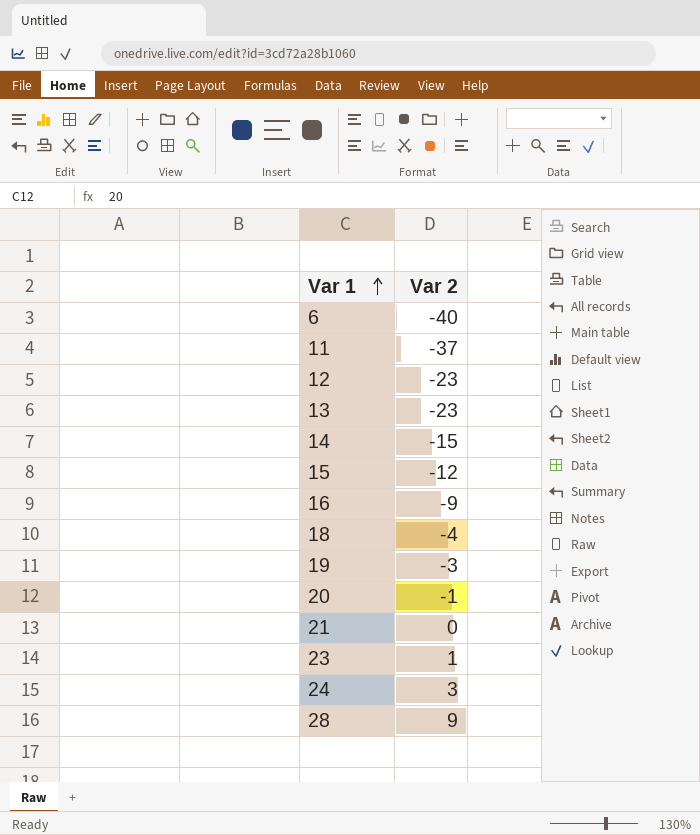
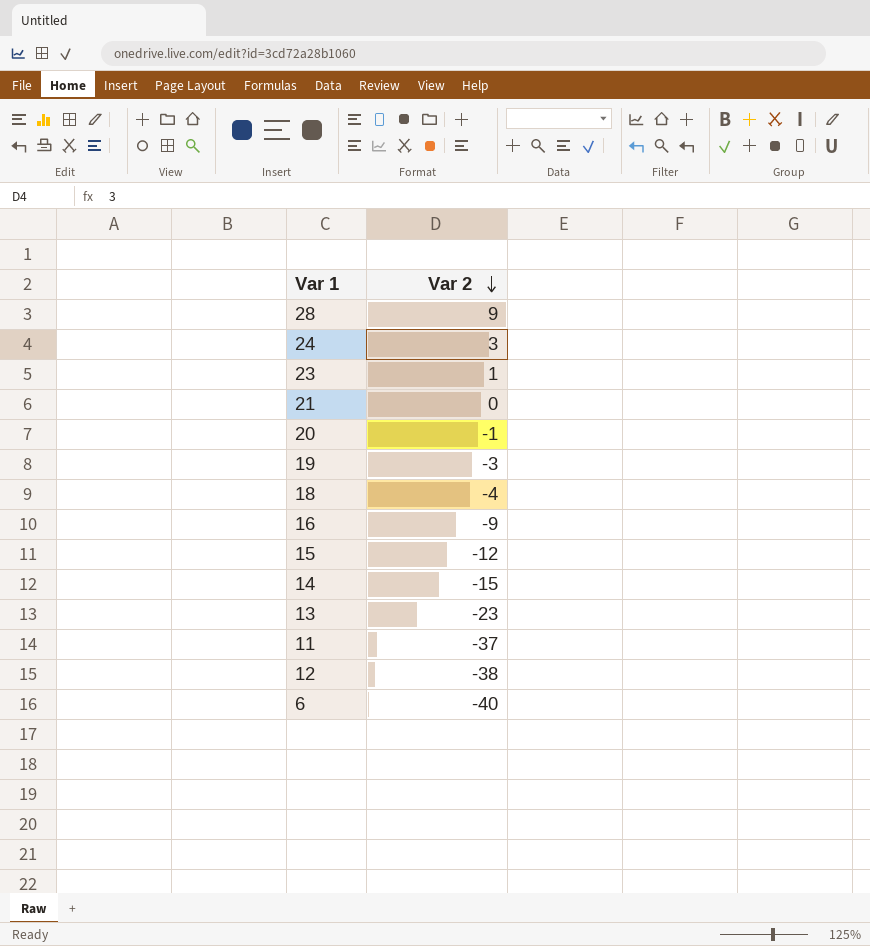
row order: Var 1 ascending -> Var 2 descending
12 | Var 2: -23 -> -38

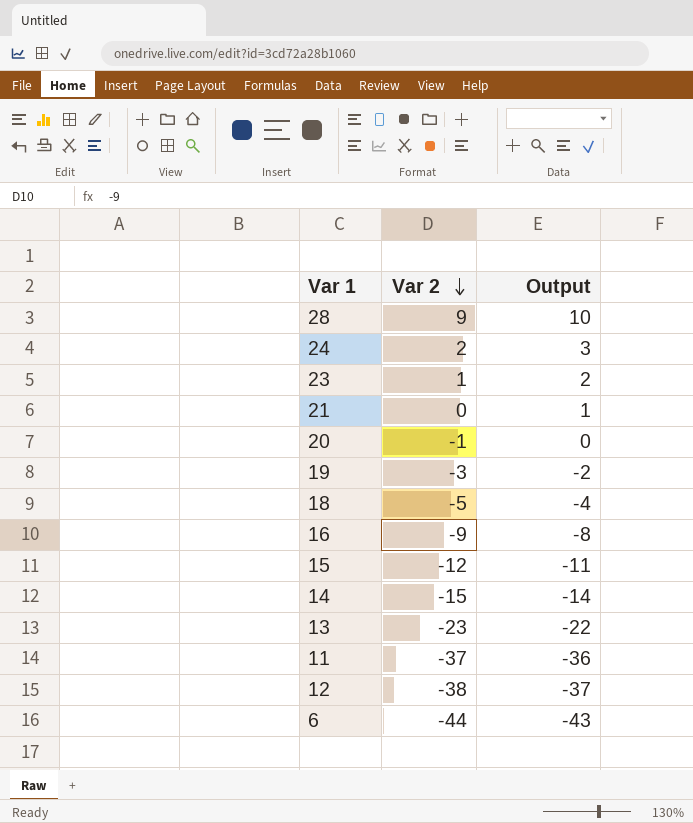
column Output | formula: none -> [Var 2] + 1
24 | Var 2: 3 -> 2
18 | Var 2: -4 -> -5
6 | Var 2: -40 -> -44

